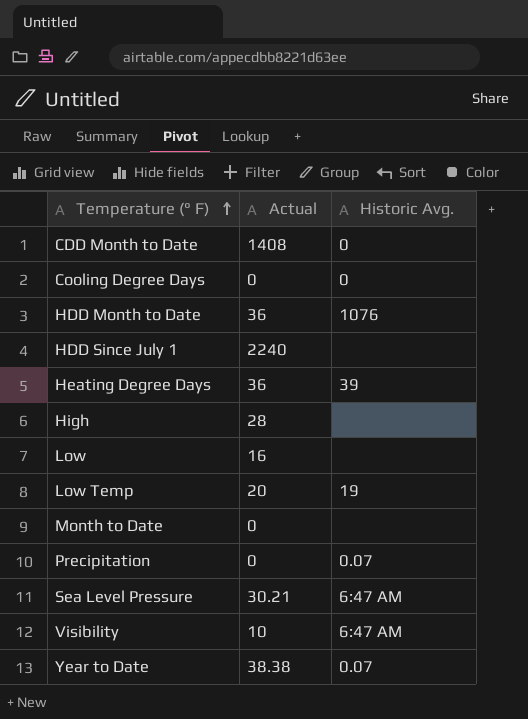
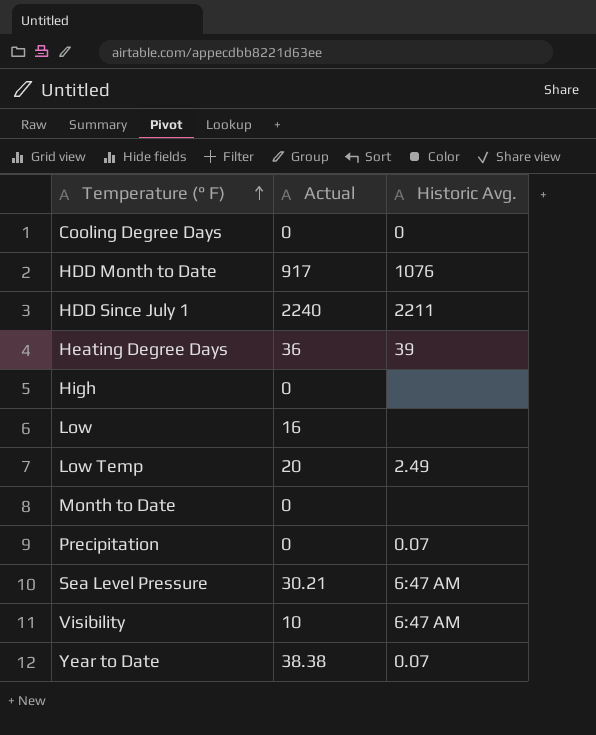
row CDD Month to Date: 1408 | 0 -> none
HDD Month to Date | Actual: 36 -> 917
HDD Since July 1 | Historic Avg.: none -> 2211
High | Actual: 28 -> 0
Low Temp | Historic Avg.: 19 -> 2.49

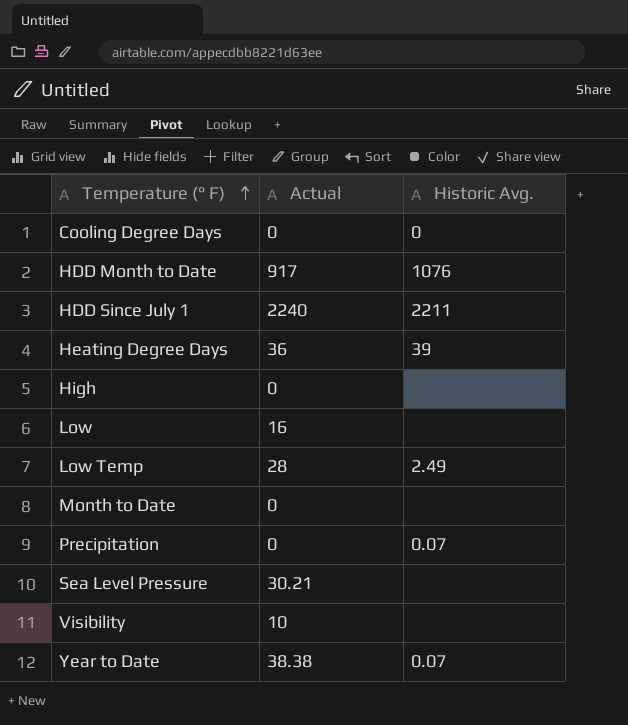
Low Temp | Actual: 20 -> 28
Sea Level Pressure | Historic Avg.: 6:47 AM -> none
Visibility | Historic Avg.: 6:47 AM -> none

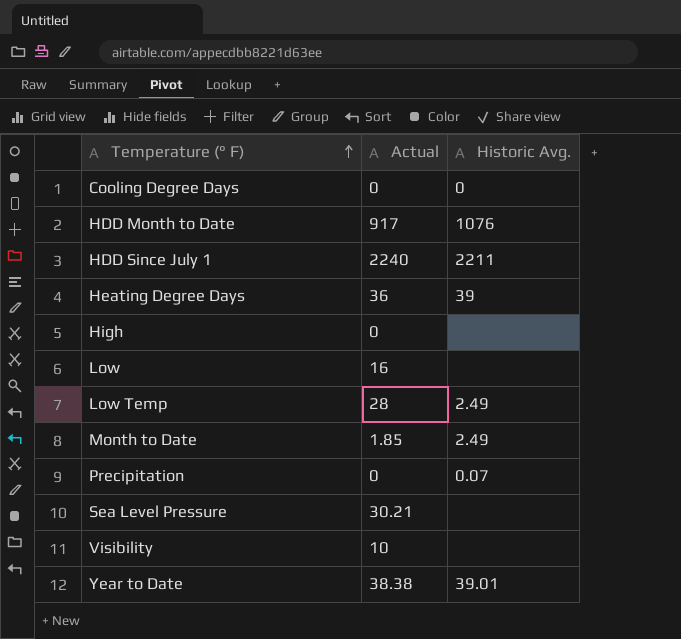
Month to Date | Actual: 0 -> 1.85
Month to Date | Historic Avg.: none -> 2.49
Year to Date | Historic Avg.: 0.07 -> 39.01

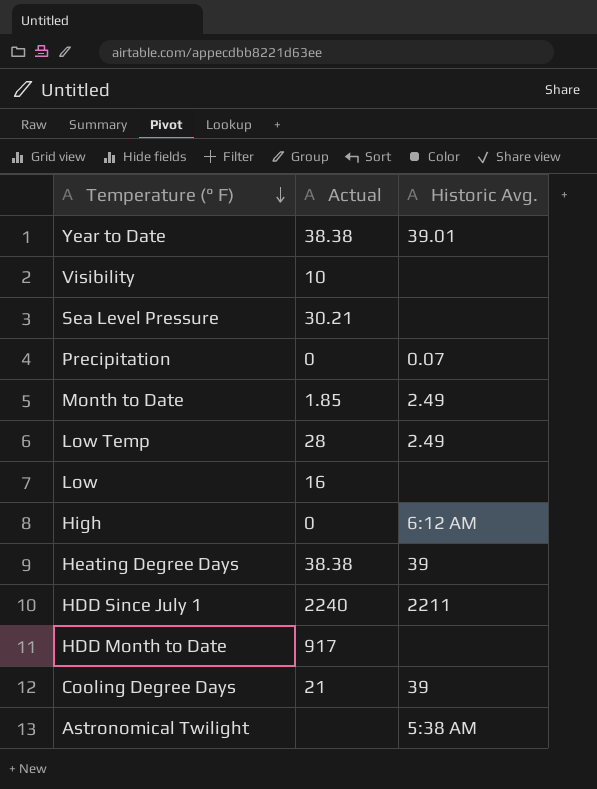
row order: Temperature (° F) ascending -> Temperature (° F) descending
High | Historic Avg.: none -> 6:12 AM
Heating Degree Days | Actual: 36 -> 38.38
HDD Month to Date | Historic Avg.: 1076 -> none
Cooling Degree Days | Actual: 0 -> 21
Cooling Degree Days | Historic Avg.: 0 -> 39
row Astronomical Twilight: none -> none | 5:38 AM

